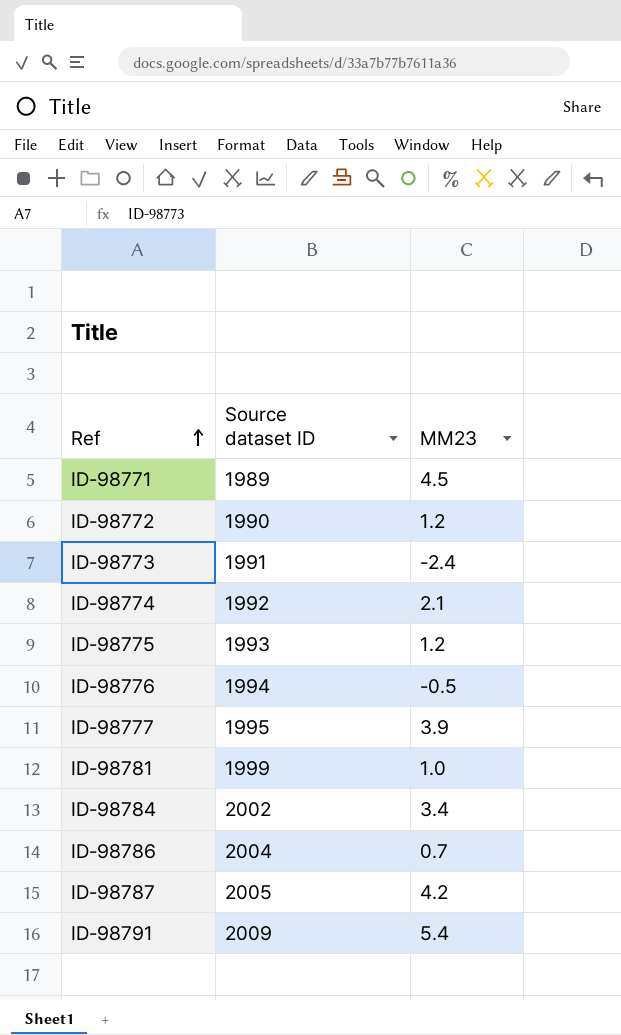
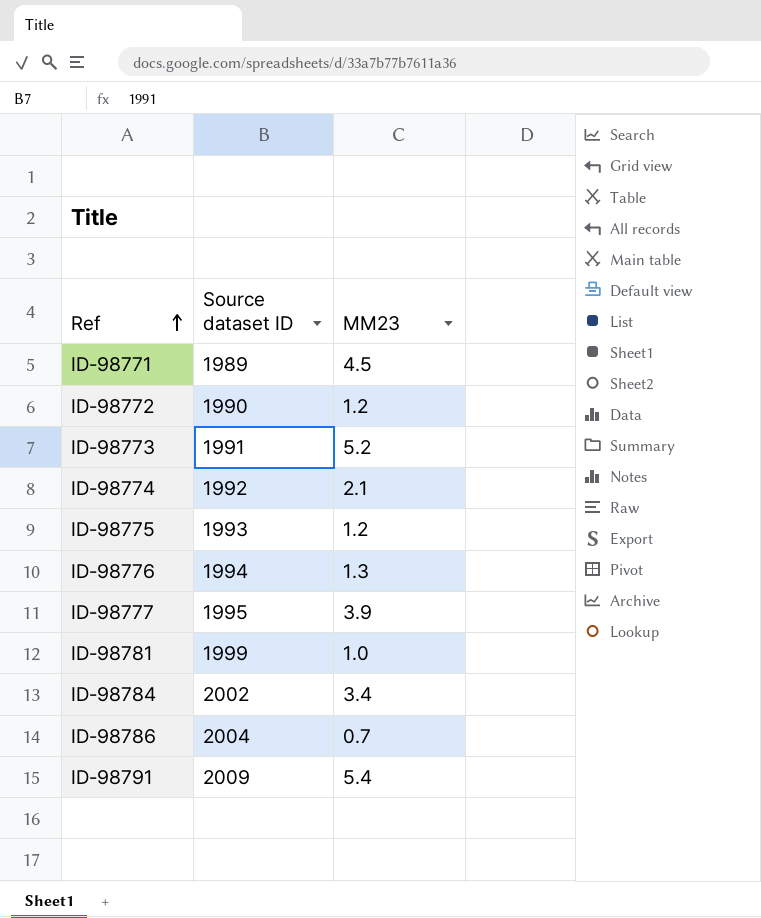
row ID-98787: 2005 | 4.2 -> none
ID-98773 | MM23: -2.4 -> 5.2
ID-98776 | MM23: -0.5 -> 1.3

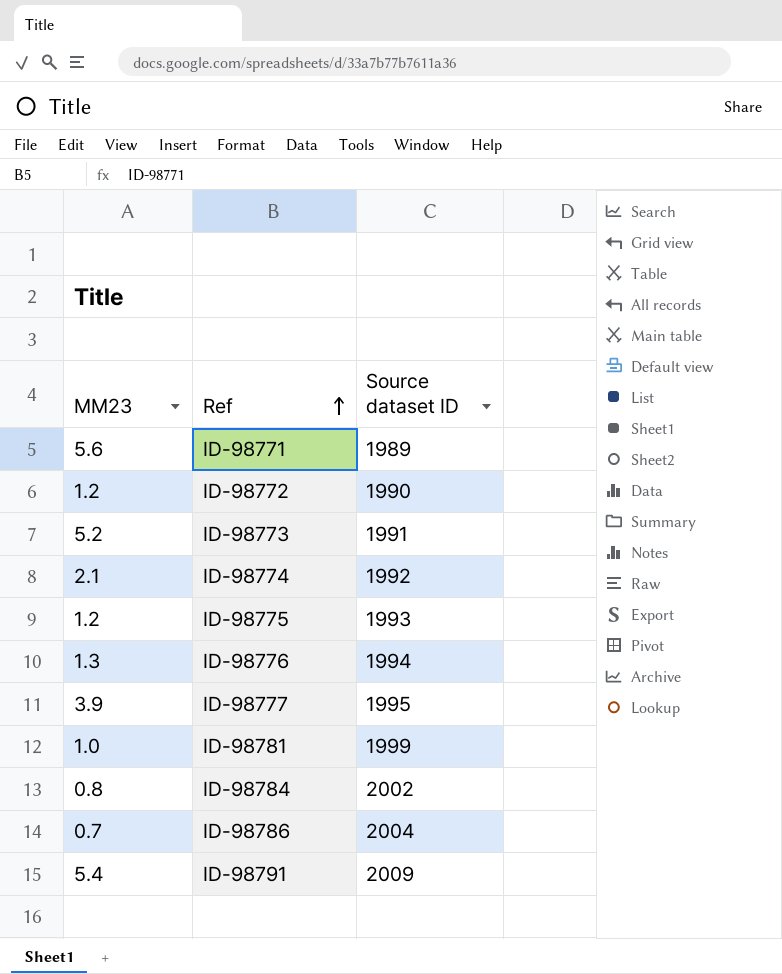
column MM23 | position: 3 -> 1
ID-98771 | MM23: 4.5 -> 5.6
ID-98784 | MM23: 3.4 -> 0.8

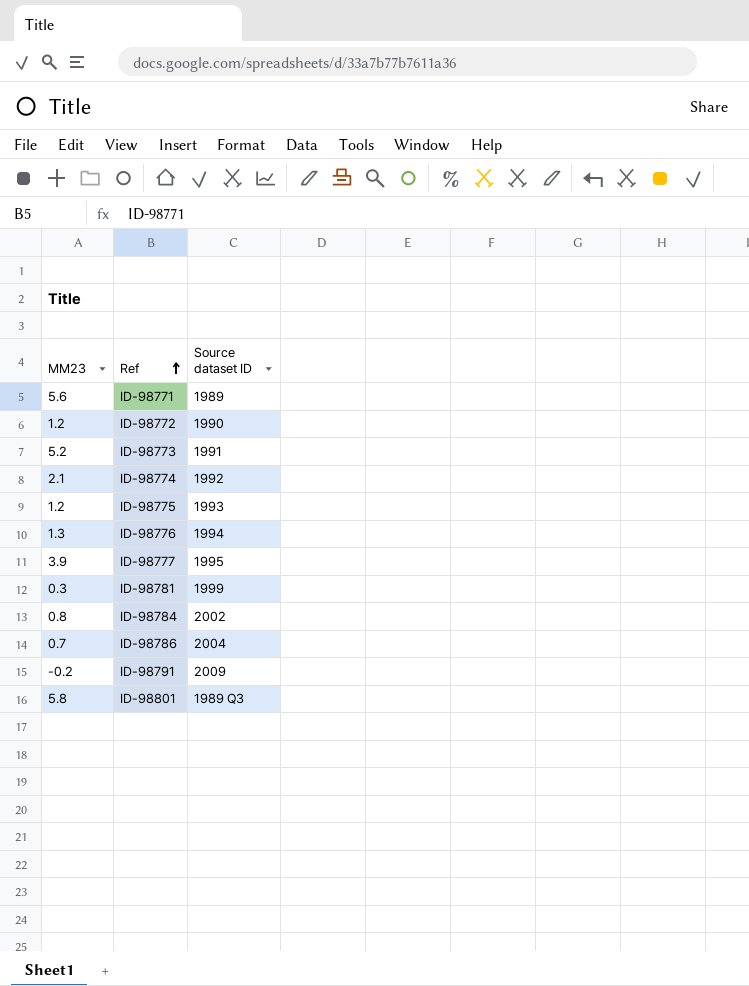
ID-98781 | MM23: 1.0 -> 0.3
ID-98791 | MM23: 5.4 -> -0.2
row ID-98801: none -> 5.8 | 1989 Q3

